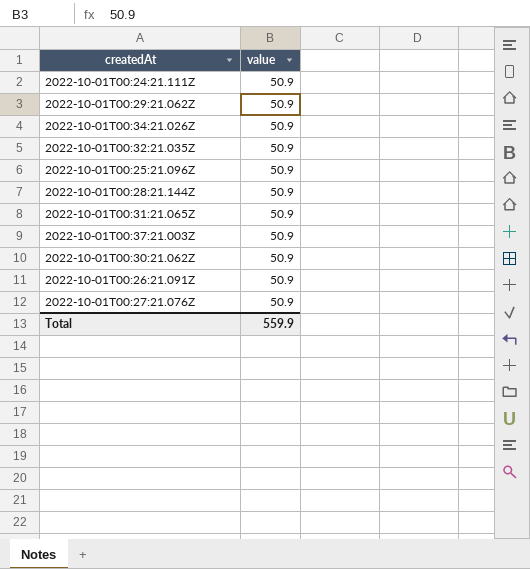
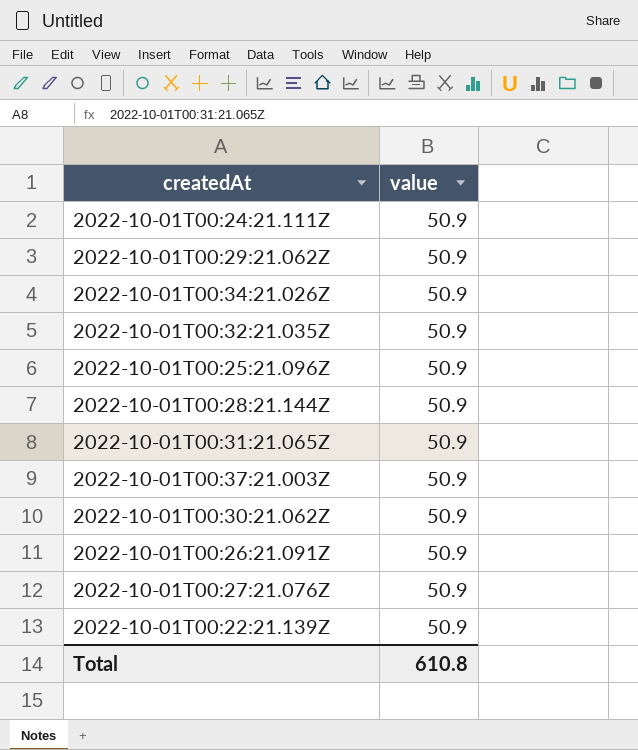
row 2022-10-01T00:22:21.139Z: none -> 50.9
Total | value: 559.9 -> 610.8

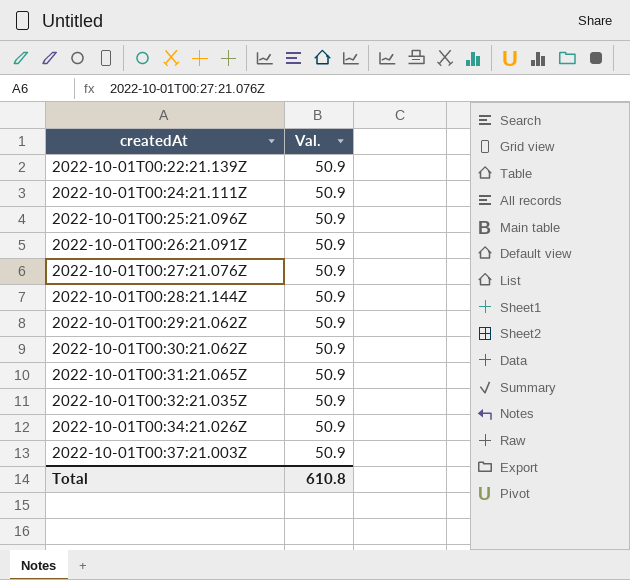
row order: none -> createdAt ascending
column name: value -> Val.

